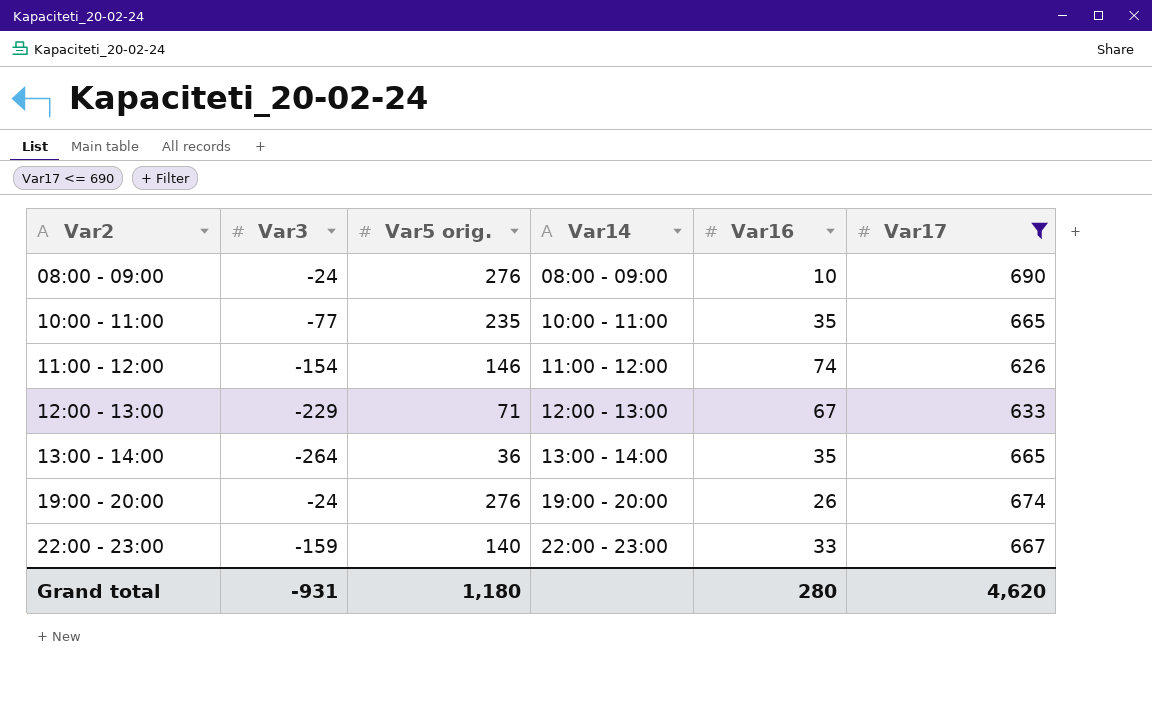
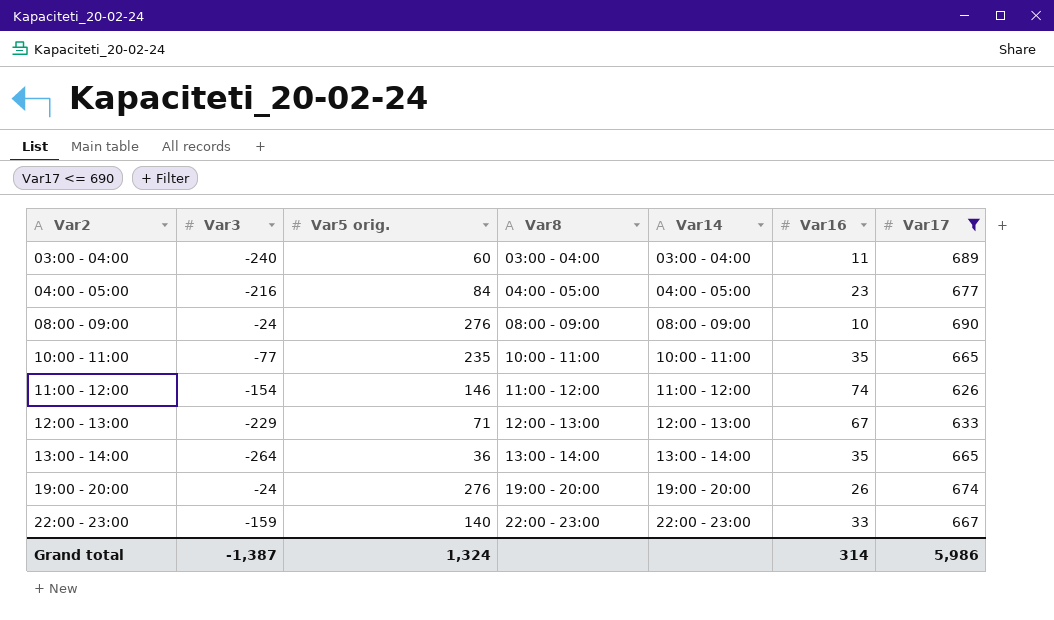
column Var8 | position: none -> 4
row 03:00 - 04:00: none -> -240 | 60 | 03:00 - 04:00 | 03:00 - 04:00 | 11 | 689
row 04:00 - 05:00: none -> -216 | 84 | 04:00 - 05:00 | 04:00 - 05:00 | 23 | 677
Grand total | Var3: -931 -> -1,387
Grand total | Var5 orig.: 1,180 -> 1,324
Grand total | Var16: 280 -> 314
Grand total | Var17: 4,620 -> 5,986

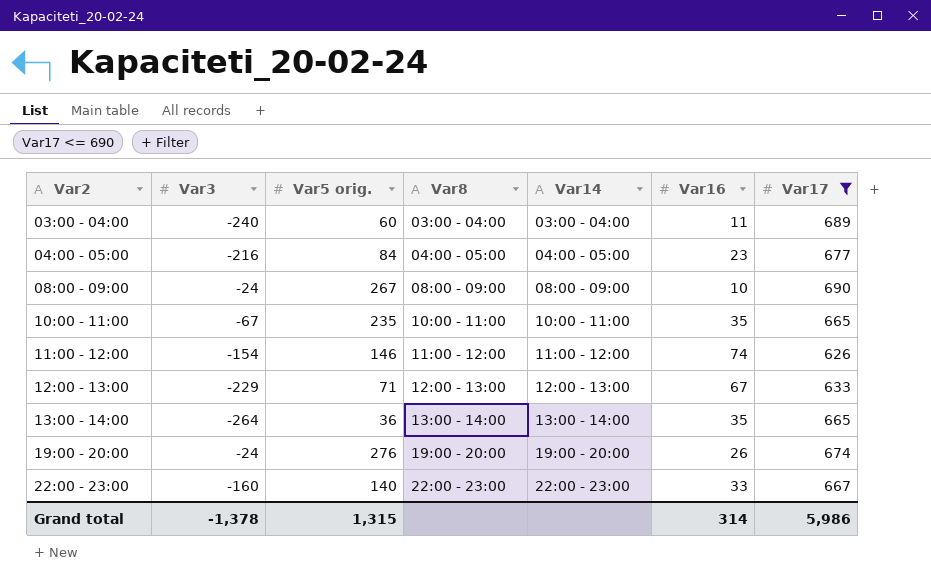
08:00 - 09:00 | Var5 orig.: 276 -> 267
10:00 - 11:00 | Var3: -77 -> -67
22:00 - 23:00 | Var3: -159 -> -160
Grand total | Var3: -1,387 -> -1,378
Grand total | Var5 orig.: 1,324 -> 1,315

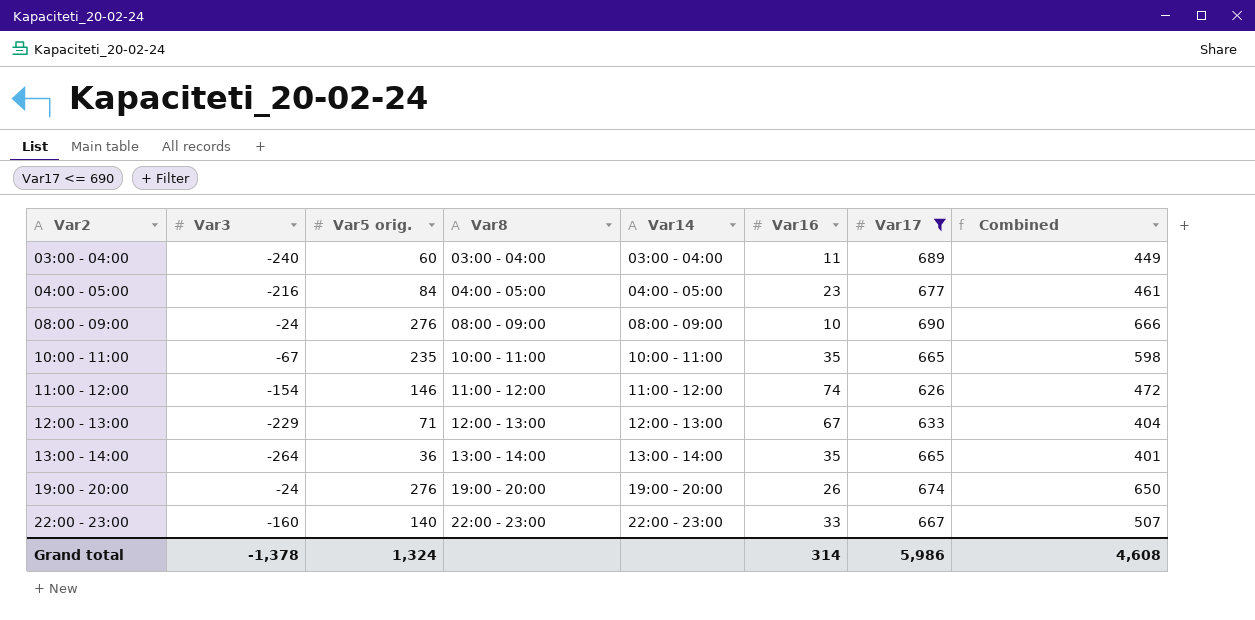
column Combined | formula: none -> [Var3] + [Var17]
08:00 - 09:00 | Var5 orig.: 267 -> 276
Grand total | Var5 orig.: 1,315 -> 1,324

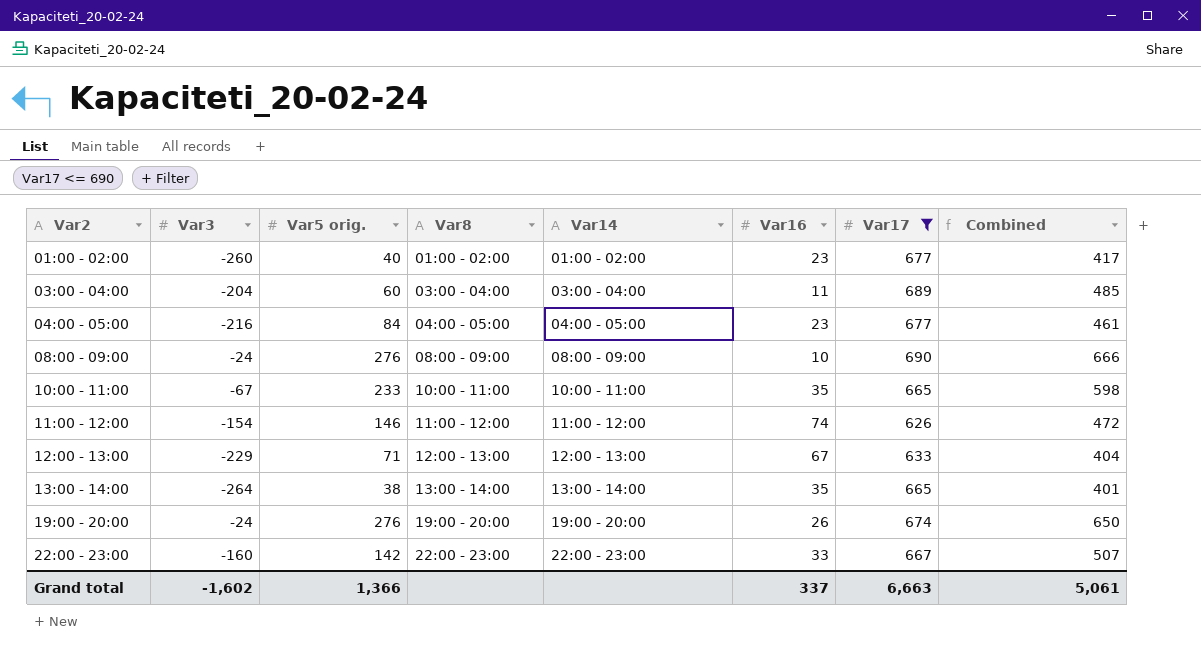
row 01:00 - 02:00: none -> -260 | 40 | 01:00 - 02:00 | 01:00 - 02:00 | 23 | 677 | 417
03:00 - 04:00 | Var3: -240 -> -204
03:00 - 04:00 | Combined: 449 -> 485
10:00 - 11:00 | Var5 orig.: 235 -> 233
13:00 - 14:00 | Var5 orig.: 36 -> 38
22:00 - 23:00 | Var5 orig.: 140 -> 142
Grand total | Var3: -1,378 -> -1,602
Grand total | Var5 orig.: 1,324 -> 1,366
Grand total | Var16: 314 -> 337
Grand total | Var17: 5,986 -> 6,663
Grand total | Combined: 4,608 -> 5,061

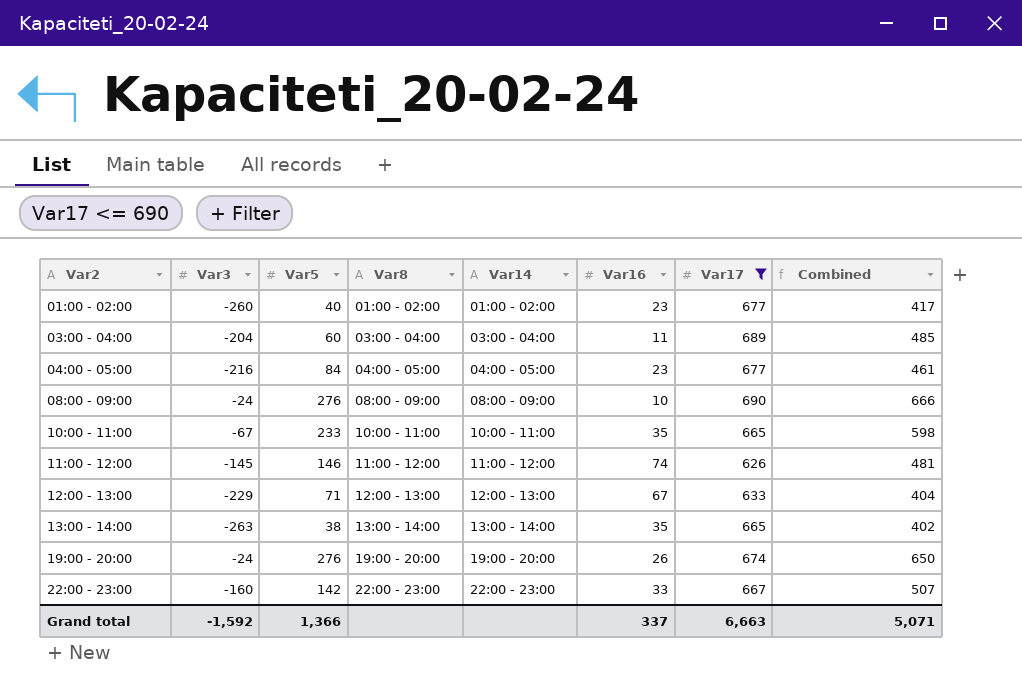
column name: Var5 orig. -> Var5
11:00 - 12:00 | Var3: -154 -> -145
11:00 - 12:00 | Combined: 472 -> 481
13:00 - 14:00 | Var3: -264 -> -263
13:00 - 14:00 | Combined: 401 -> 402
Grand total | Var3: -1,602 -> -1,592
Grand total | Combined: 5,061 -> 5,071

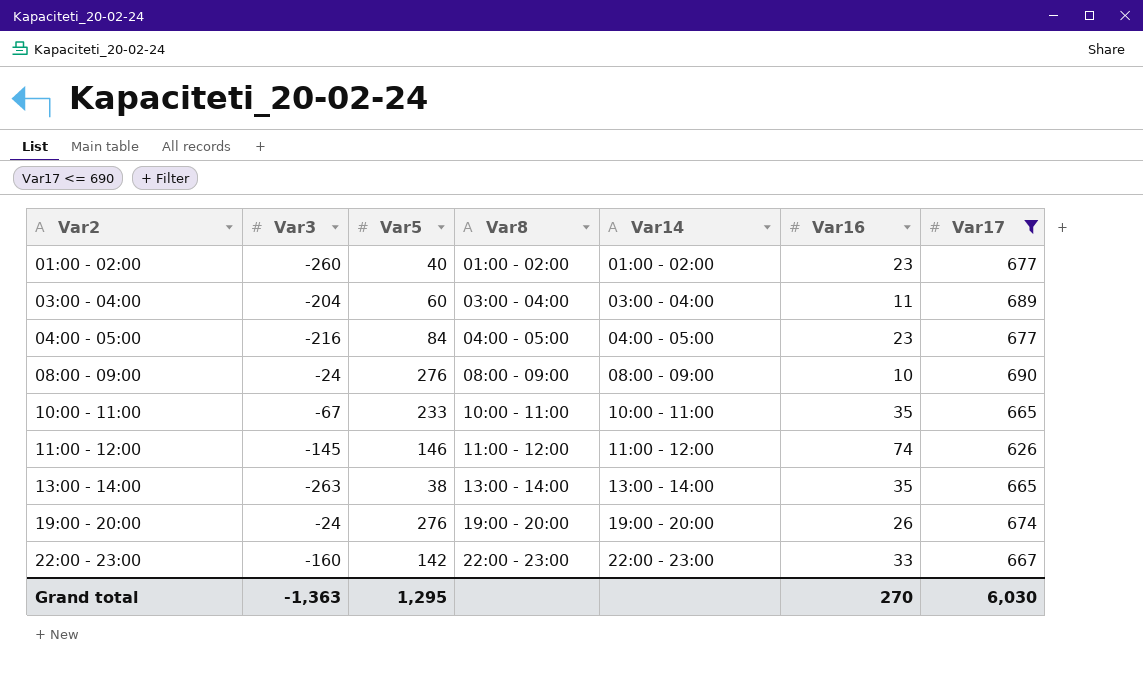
column Combined | formula: [Var3] + [Var17] -> none
row 12:00 - 13:00: -229 | 71 | 12:00 - 13:00 | 12:00 - 13:00 | 67 | 633 | 404 -> none
Grand total | Var3: -1,592 -> -1,363
Grand total | Var5: 1,366 -> 1,295
Grand total | Var16: 337 -> 270
Grand total | Var17: 6,663 -> 6,030

